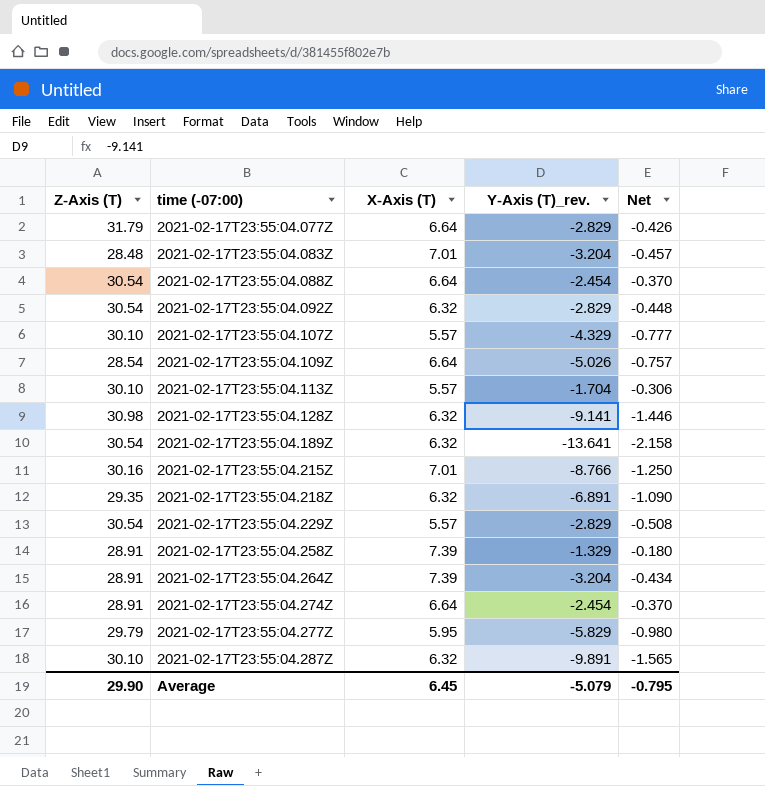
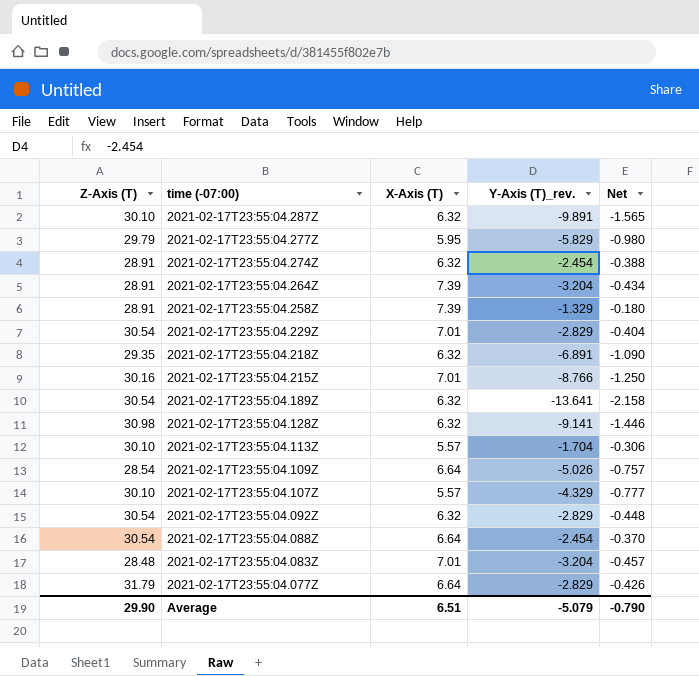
row order: time (-07:00) ascending -> time (-07:00) descending
2021-02-17T23:55:04.274Z | X-Axis (T): 6.64 -> 6.32
2021-02-17T23:55:04.274Z | Net: -0.370 -> -0.388
2021-02-17T23:55:04.229Z | X-Axis (T): 5.57 -> 7.01
2021-02-17T23:55:04.229Z | Net: -0.508 -> -0.404
Average | X-Axis (T): 6.45 -> 6.51
Average | Net: -0.795 -> -0.790

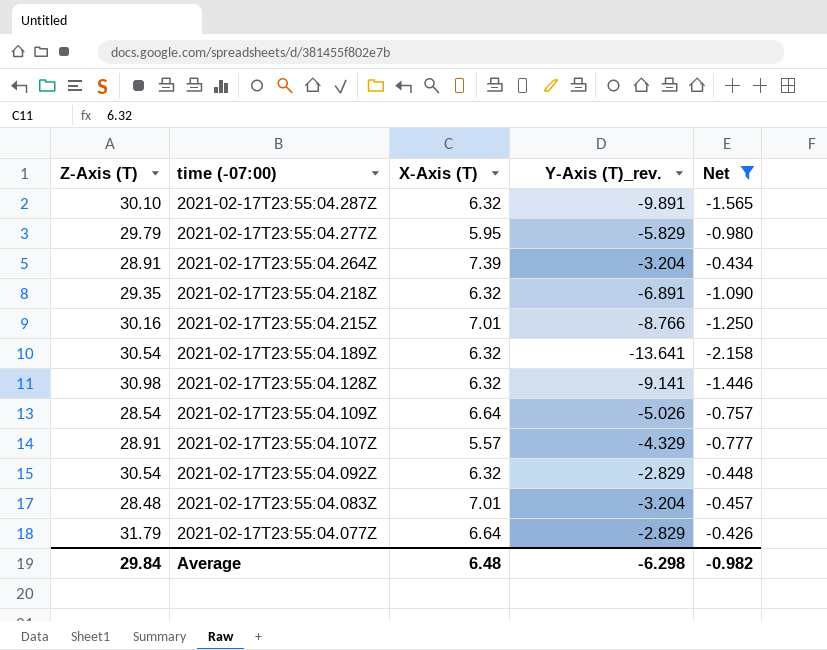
filter: none -> Net <= -0.426
2021-02-17T23:55:04.107Z | Z-Axis (T): 30.10 -> 28.91
Average | Z-Axis (T): 29.90 -> 29.84
Average | X-Axis (T): 6.51 -> 6.48
Average | Y-Axis (T)_rev.: -5.079 -> -6.298
Average | Net: -0.790 -> -0.982

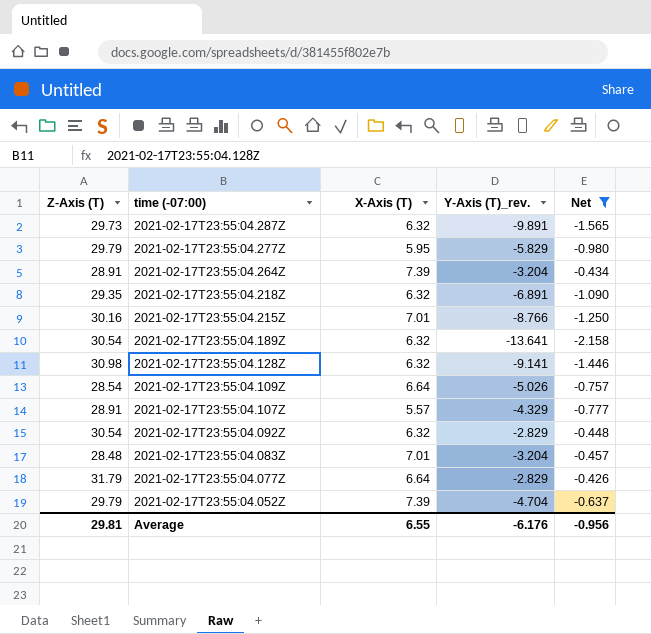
2021-02-17T23:55:04.287Z | Z-Axis (T): 30.10 -> 29.73
row 2021-02-17T23:55:04.052Z: none -> 29.79 | 7.39 | -4.704 | -0.637
Average | Z-Axis (T): 29.84 -> 29.81
Average | X-Axis (T): 6.48 -> 6.55
Average | Y-Axis (T)_rev.: -6.298 -> -6.176
Average | Net: -0.982 -> -0.956

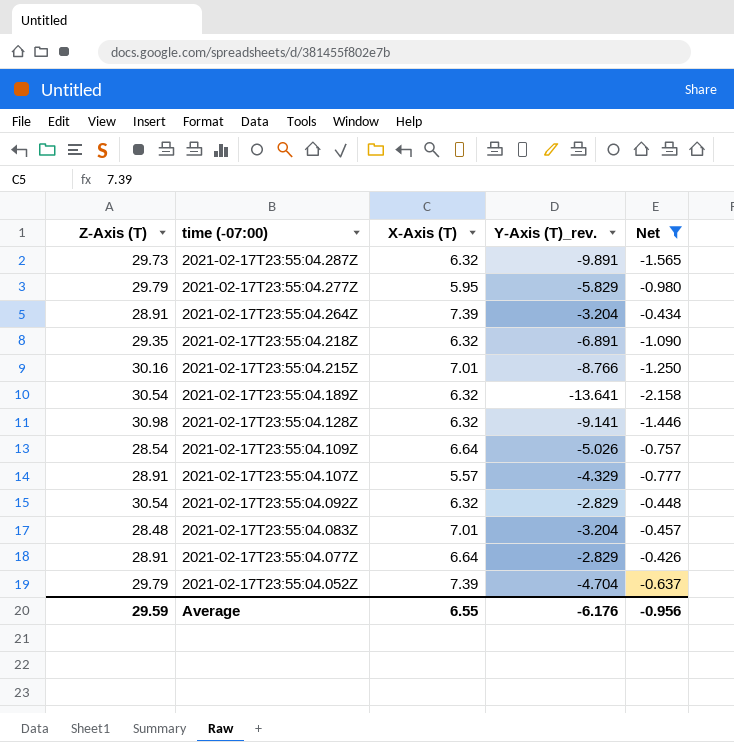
2021-02-17T23:55:04.077Z | Z-Axis (T): 31.79 -> 28.91
Average | Z-Axis (T): 29.81 -> 29.59

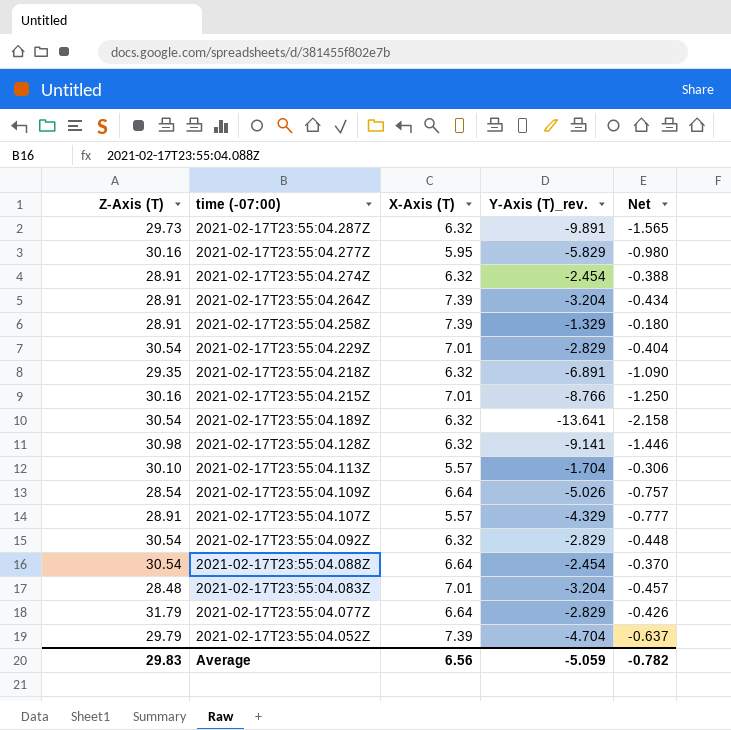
filter: Net <= -0.426 -> none
2021-02-17T23:55:04.277Z | Z-Axis (T): 29.79 -> 30.16
2021-02-17T23:55:04.077Z | Z-Axis (T): 28.91 -> 31.79
Average | Z-Axis (T): 29.59 -> 29.83
Average | X-Axis (T): 6.55 -> 6.56
Average | Y-Axis (T)_rev.: -6.176 -> -5.059
Average | Net: -0.956 -> -0.782

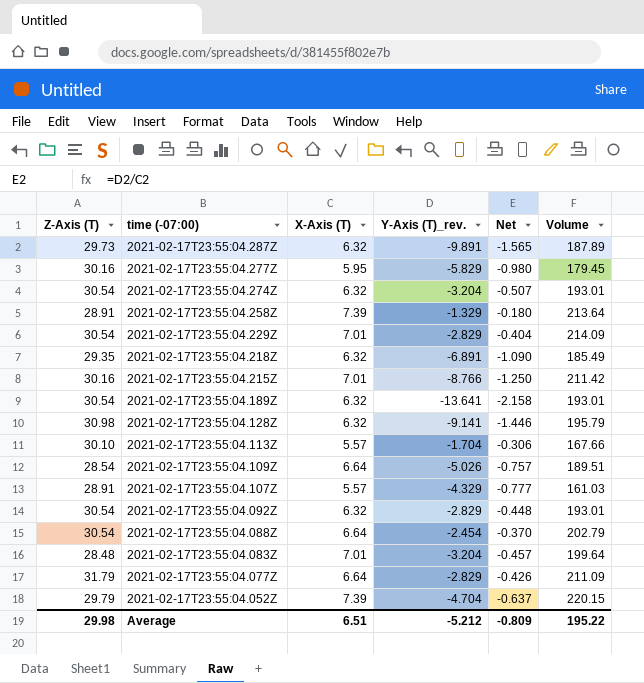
column Volume | formula: none -> [Z-Axis (T)] * [X-Axis (T)]
row 2021-02-17T23:55:04.264Z: 28.91 | 7.39 | -3.204 | -0.434 -> none
2021-02-17T23:55:04.274Z | Z-Axis (T): 28.91 -> 30.54
2021-02-17T23:55:04.274Z | Y-Axis (T)_rev.: -2.454 -> -3.204
2021-02-17T23:55:04.274Z | Net: -0.388 -> -0.507
Average | Z-Axis (T): 29.83 -> 29.98
Average | X-Axis (T): 6.56 -> 6.51
Average | Y-Axis (T)_rev.: -5.059 -> -5.212
Average | Net: -0.782 -> -0.809

